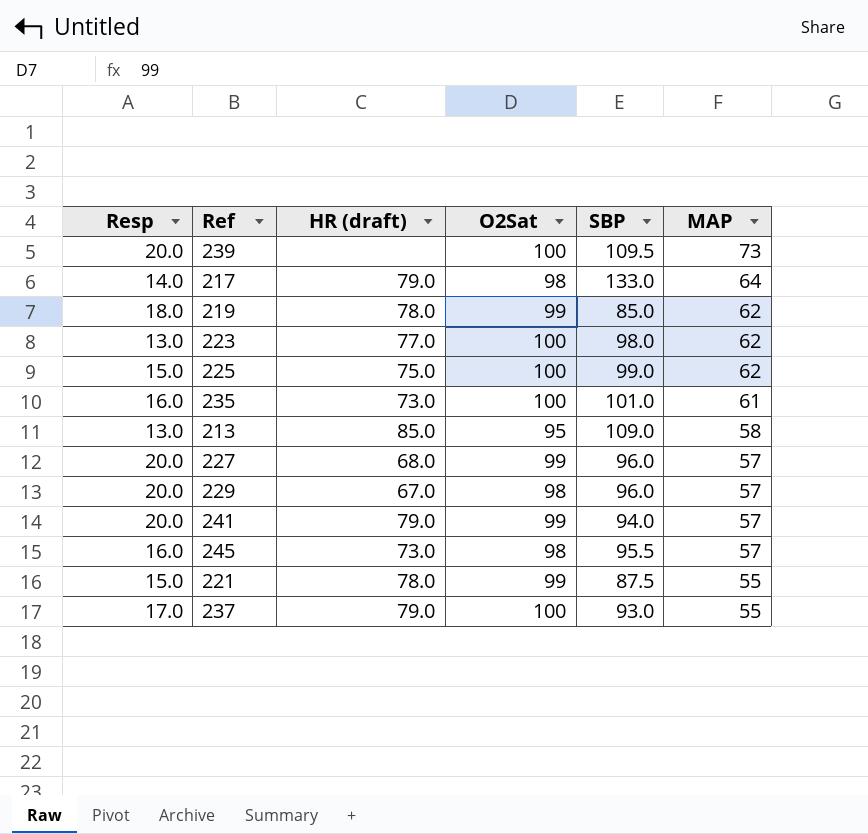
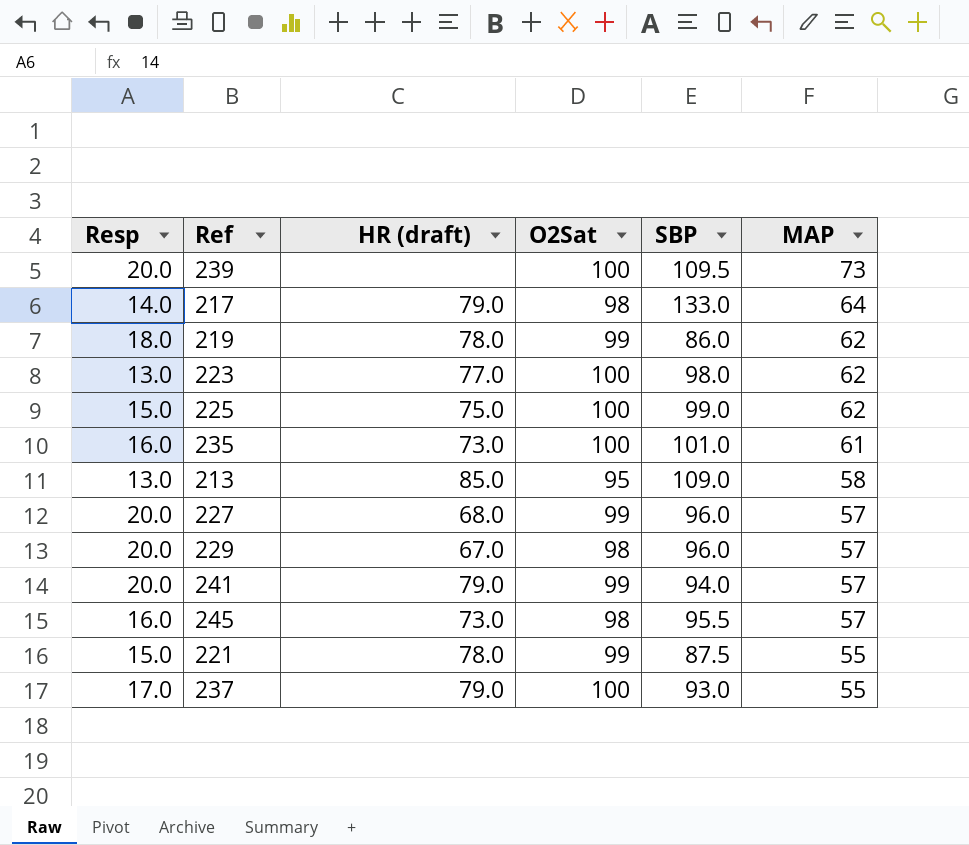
219 | SBP: 85.0 -> 86.0

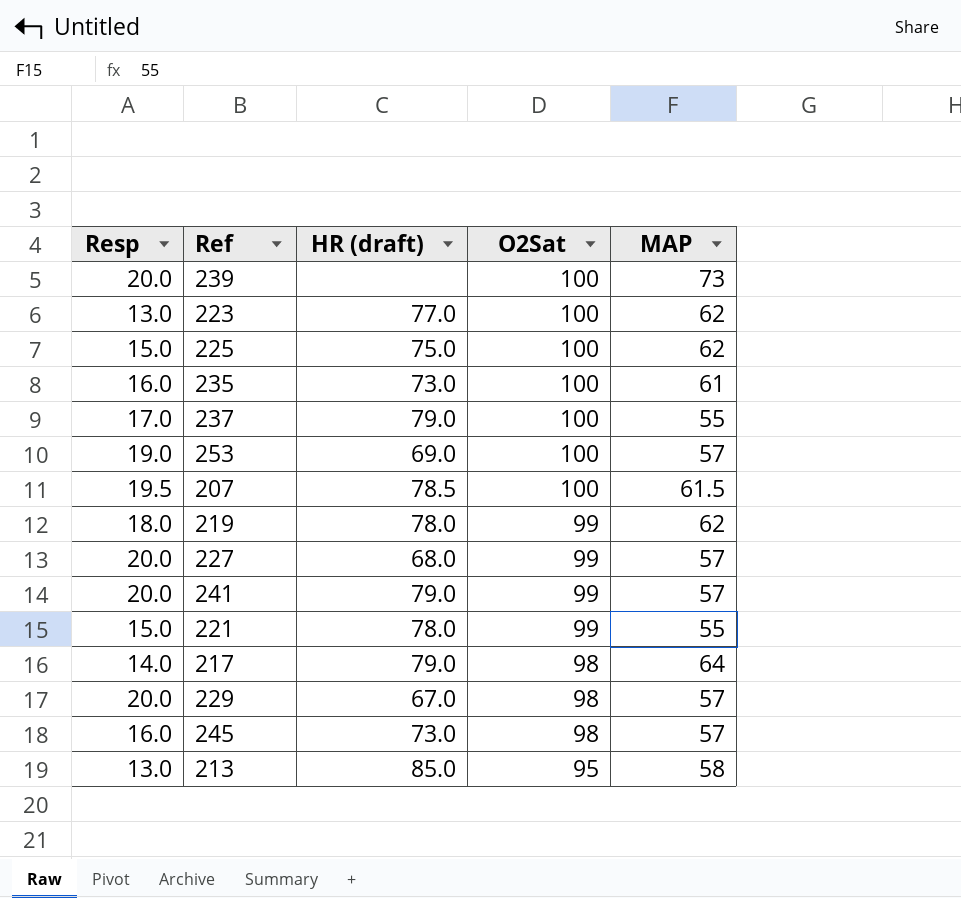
row order: MAP descending -> O2Sat descending
column SBP | position: 5 -> none
row 253: none -> 19.0 | 69.0 | 100 | 57
row 207: none -> 19.5 | 78.5 | 100 | 61.5

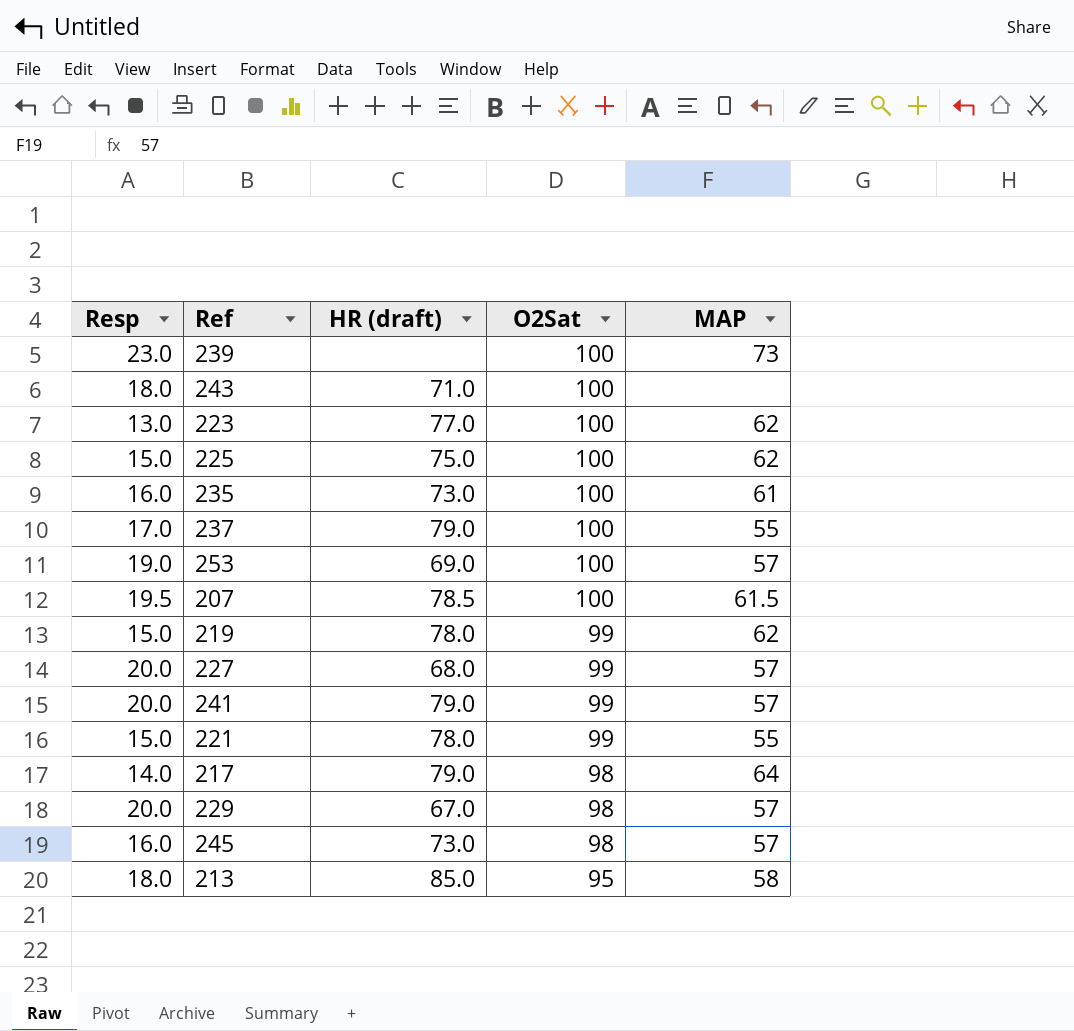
239 | Resp: 20.0 -> 23.0
row 243: none -> 18.0 | 71.0 | 100 | none
219 | Resp: 18.0 -> 15.0
213 | Resp: 13.0 -> 18.0

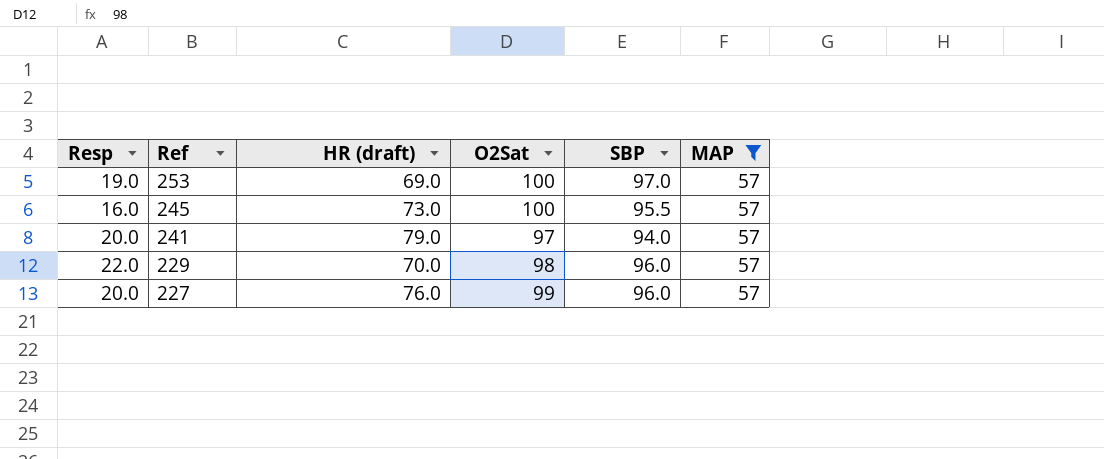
filter: none -> MAP = 57
row order: O2Sat descending -> Ref descending
column SBP | position: none -> 5
245 | O2Sat: 98 -> 100
241 | O2Sat: 99 -> 97
229 | Resp: 20.0 -> 22.0
229 | HR (draft): 67.0 -> 70.0
227 | HR (draft): 68.0 -> 76.0

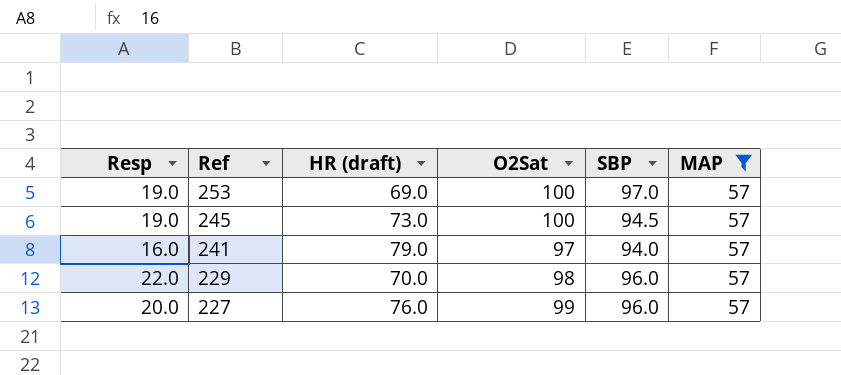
245 | Resp: 16.0 -> 19.0
245 | SBP: 95.5 -> 94.5
241 | Resp: 20.0 -> 16.0

